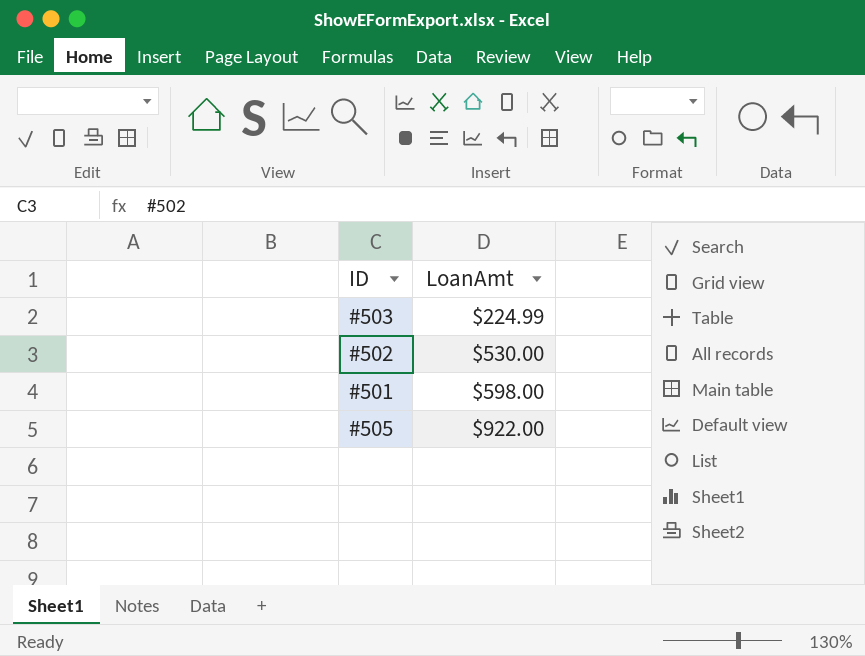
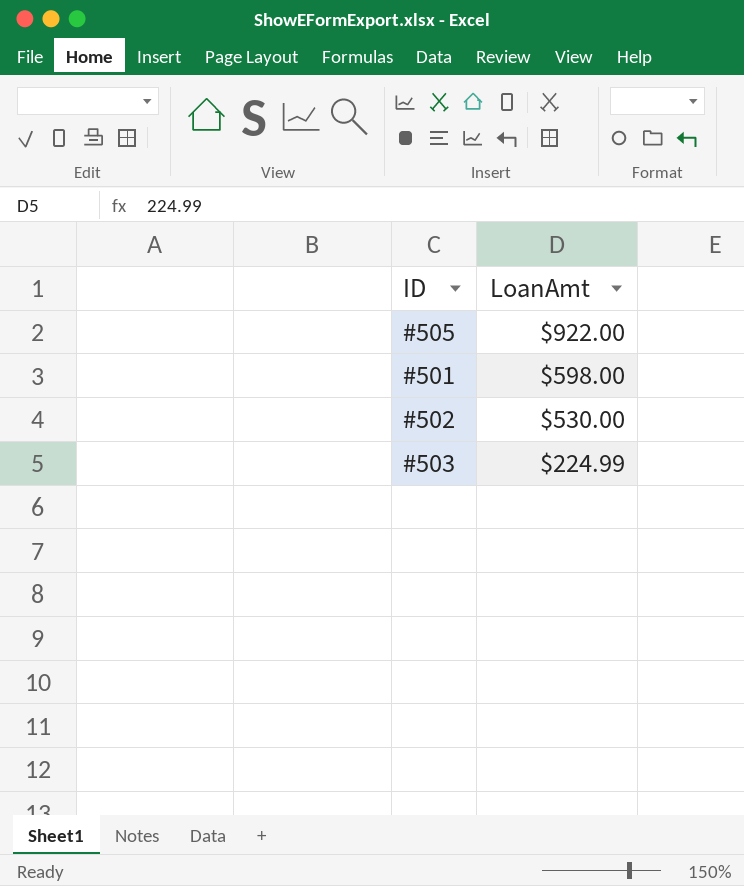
row order: LoanAmt ascending -> LoanAmt descending

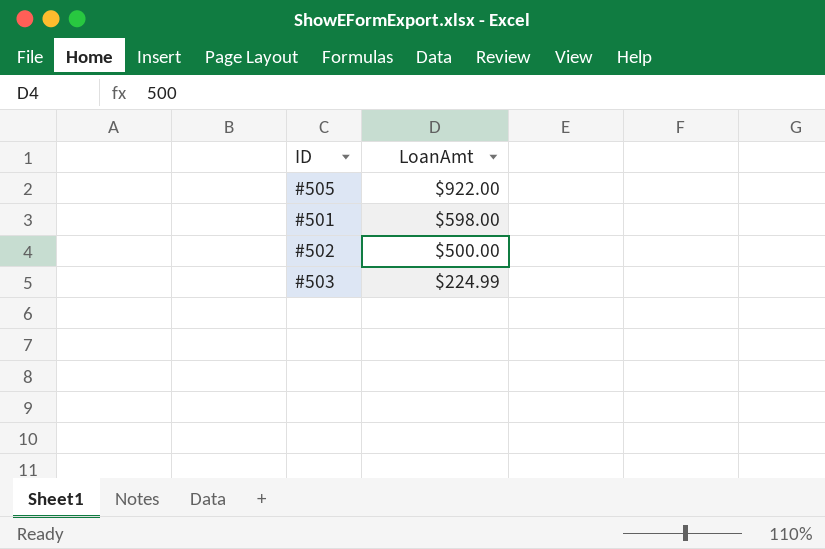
#502 | LoanAmt: $530.00 -> $500.00

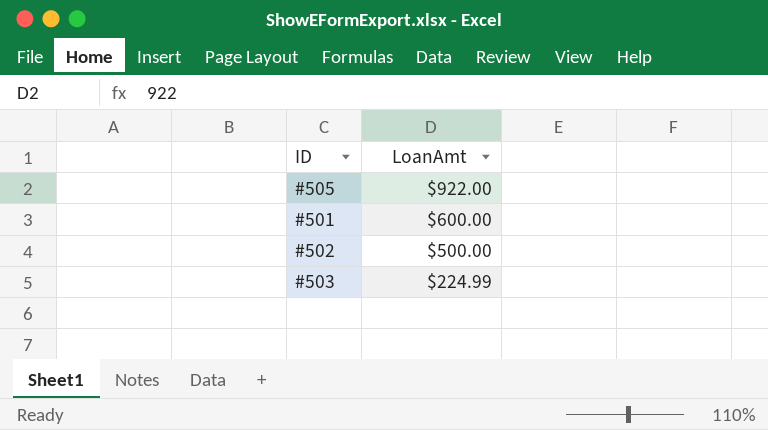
#501 | LoanAmt: $598.00 -> $600.00

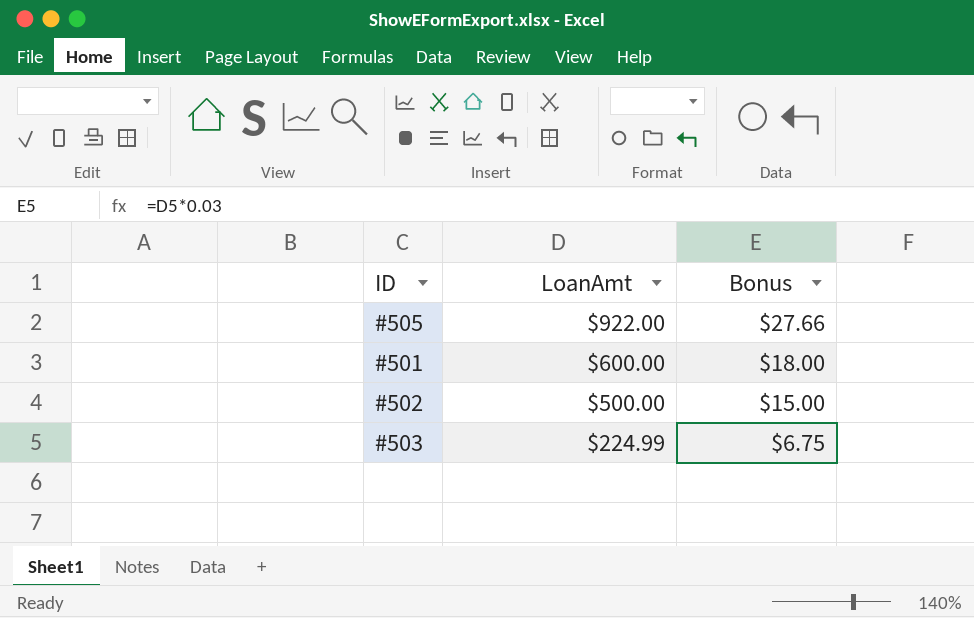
column Bonus | formula: none -> [LoanAmt] * 0.03

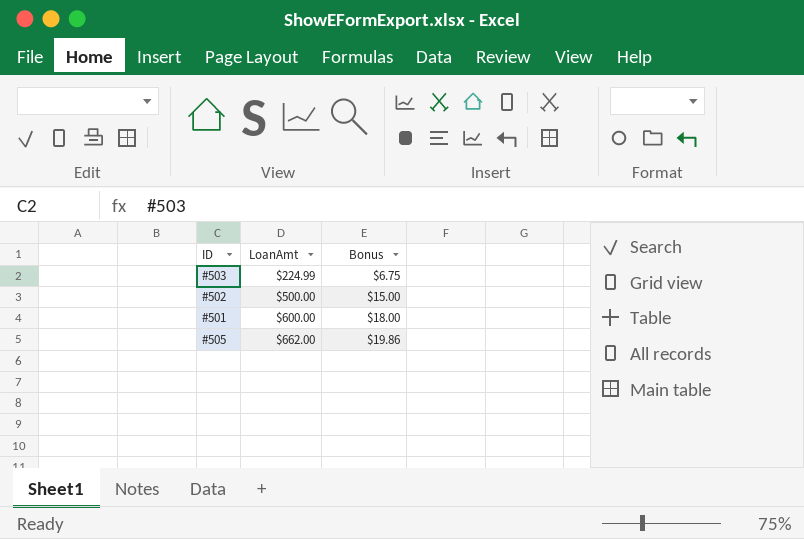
row order: LoanAmt descending -> LoanAmt ascending
#505 | LoanAmt: $922.00 -> $662.00
#505 | Bonus: $27.66 -> $19.86

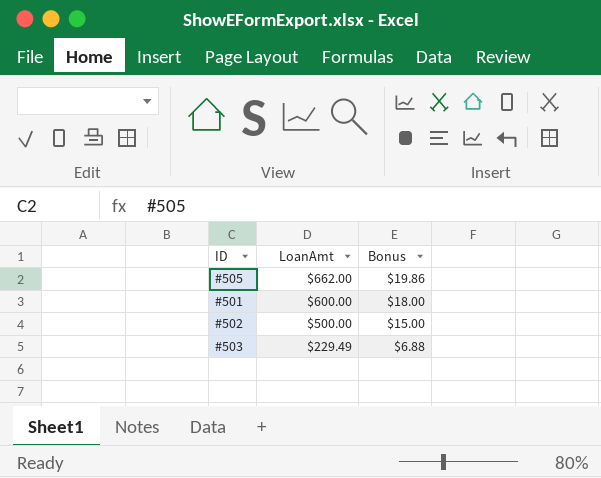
row order: LoanAmt ascending -> LoanAmt descending
#503 | LoanAmt: $224.99 -> $229.49
#503 | Bonus: $6.75 -> $6.88

